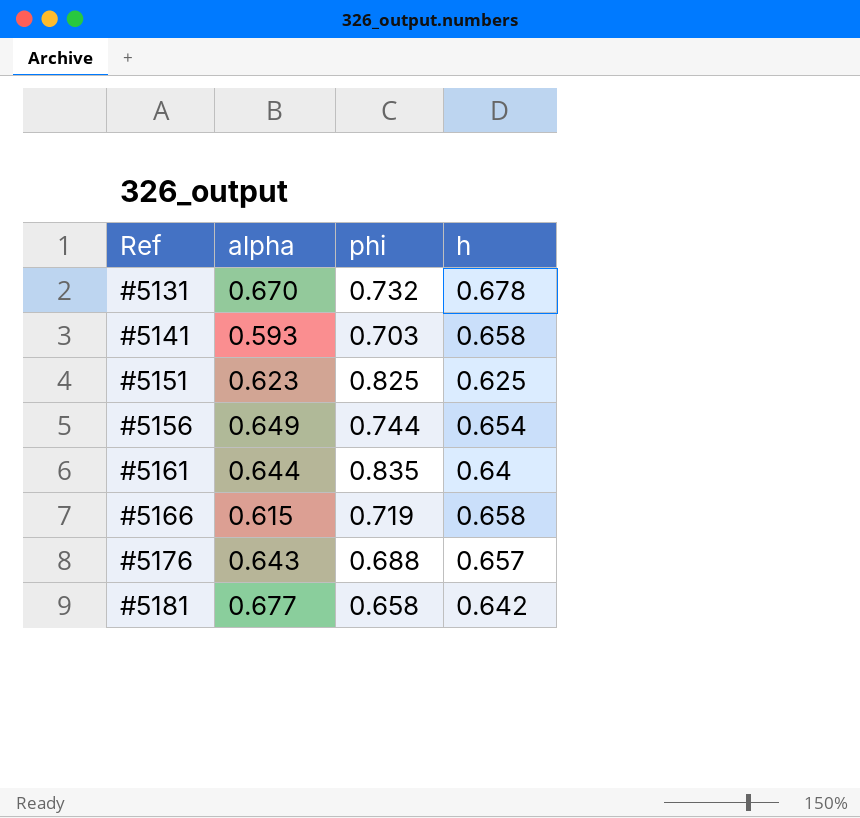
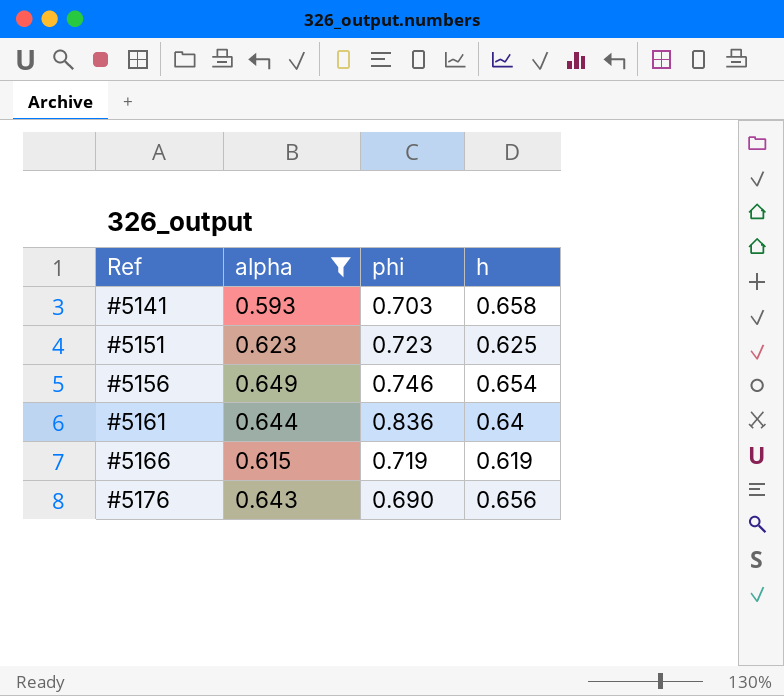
filter: none -> alpha <= 0.649
#5151 | phi: 0.825 -> 0.723
#5156 | phi: 0.744 -> 0.746
#5161 | phi: 0.835 -> 0.836
#5166 | h: 0.658 -> 0.619
#5176 | phi: 0.688 -> 0.690
#5176 | h: 0.657 -> 0.656

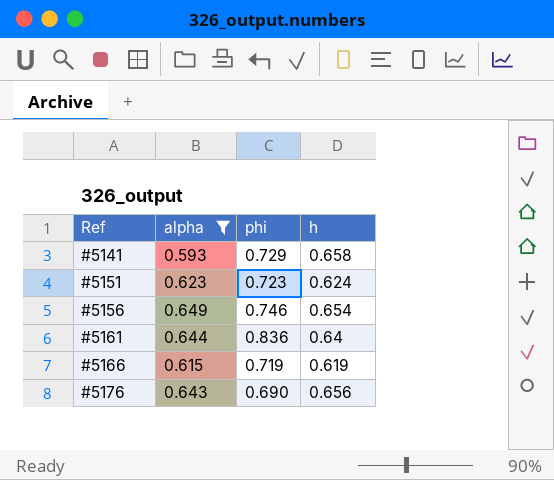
#5141 | phi: 0.703 -> 0.729
#5151 | h: 0.625 -> 0.624

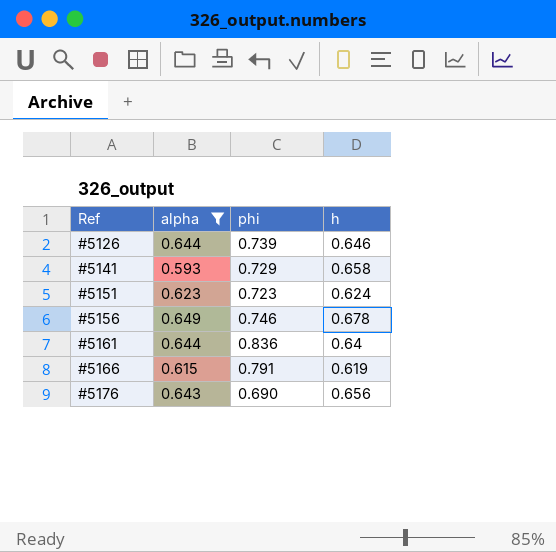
row #5126: none -> 0.644 | 0.739 | 0.646
#5156 | h: 0.654 -> 0.678
#5166 | phi: 0.719 -> 0.791

